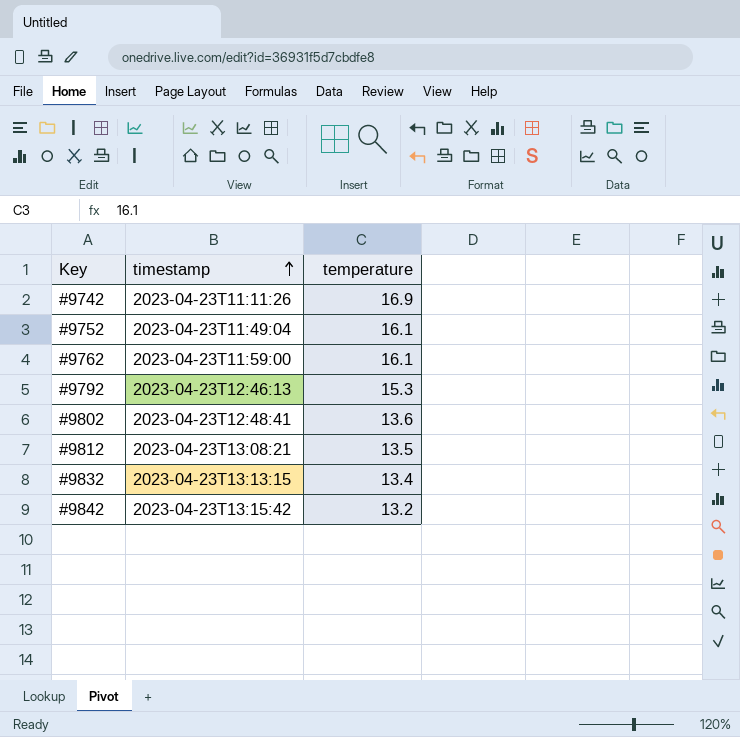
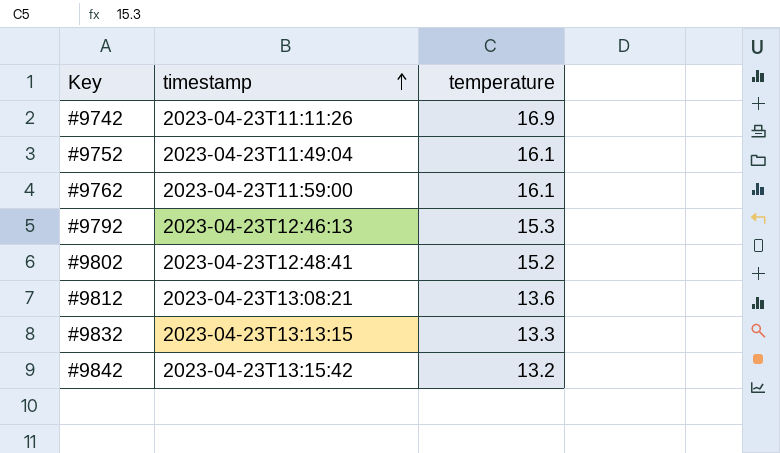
#9802 | temperature: 13.6 -> 15.2
#9812 | temperature: 13.5 -> 13.6
#9832 | temperature: 13.4 -> 13.3

